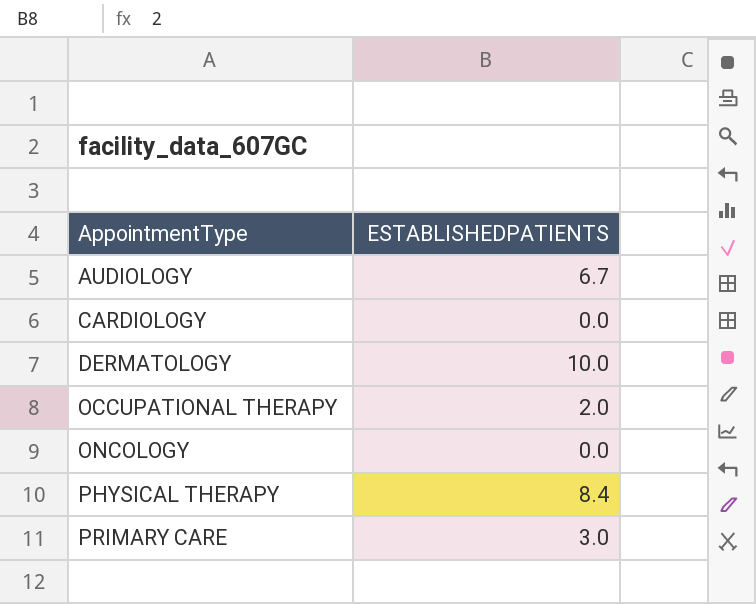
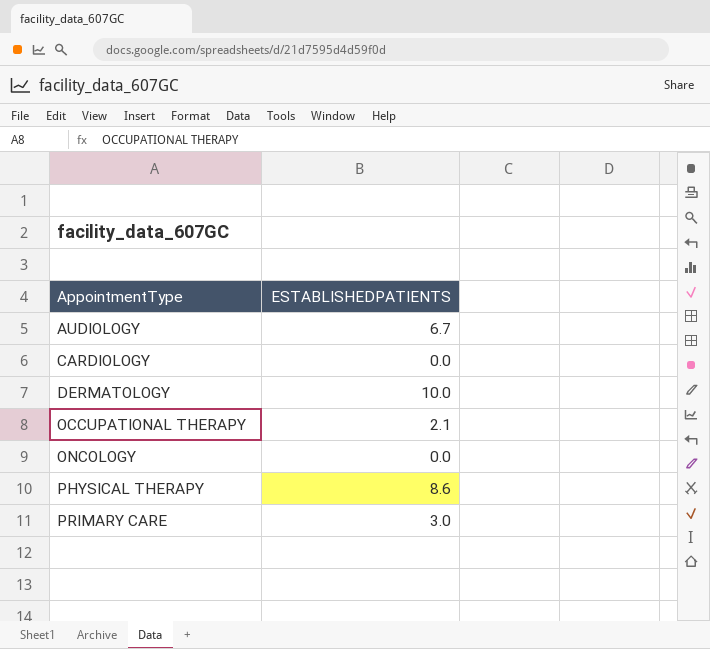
OCCUPATIONAL THERAPY | ESTABLISHEDPATIENTS: 2.0 -> 2.1
PHYSICAL THERAPY | ESTABLISHEDPATIENTS: 8.4 -> 8.6

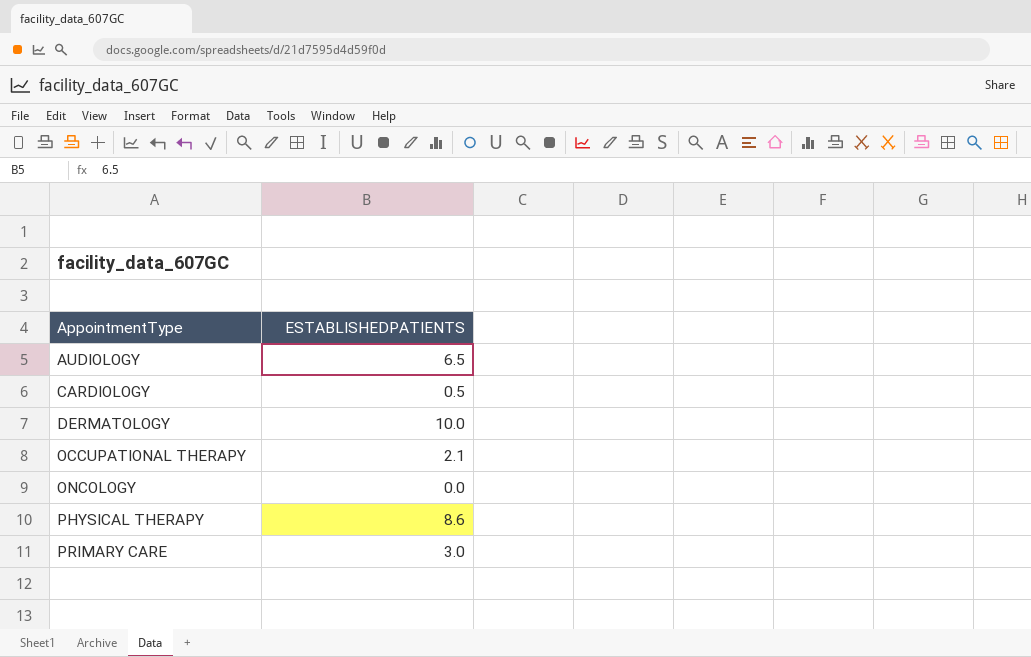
AUDIOLOGY | ESTABLISHEDPATIENTS: 6.7 -> 6.5
CARDIOLOGY | ESTABLISHEDPATIENTS: 0.0 -> 0.5

